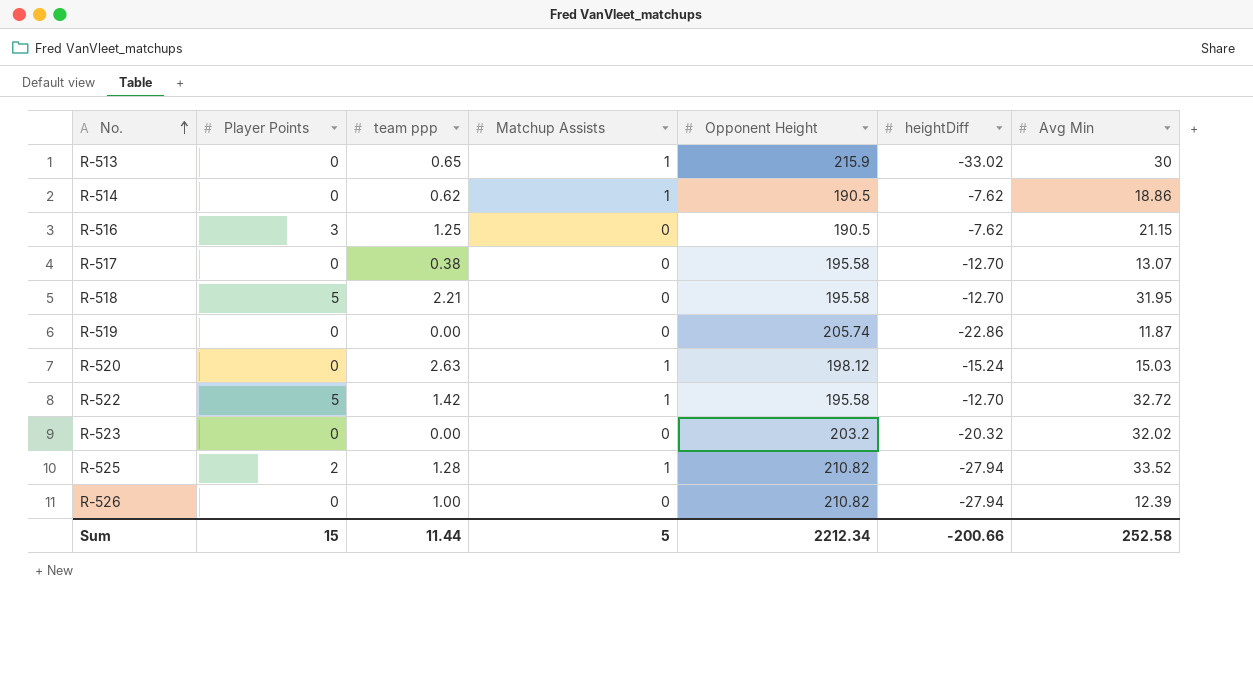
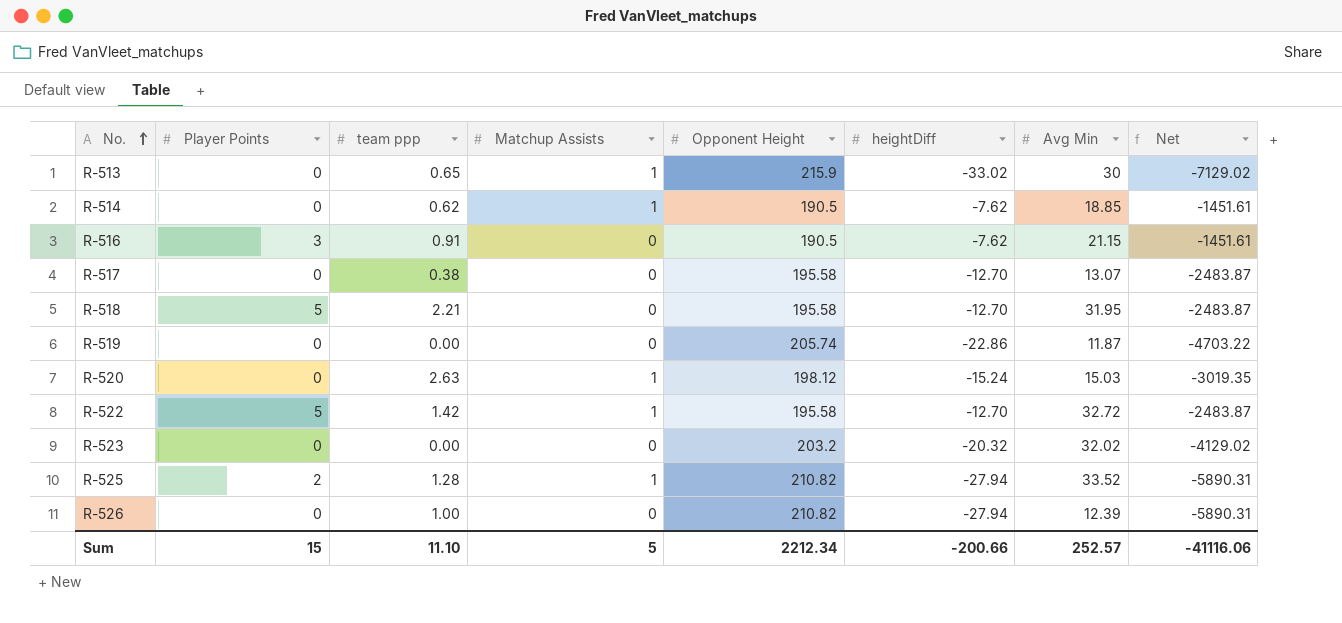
column Net | formula: none -> [Opponent Height] * [heightDiff]
R-514 | Avg Min: 18.86 -> 18.85
R-516 | team ppp: 1.25 -> 0.91
Sum | team ppp: 11.44 -> 11.10
Sum | Avg Min: 252.58 -> 252.57

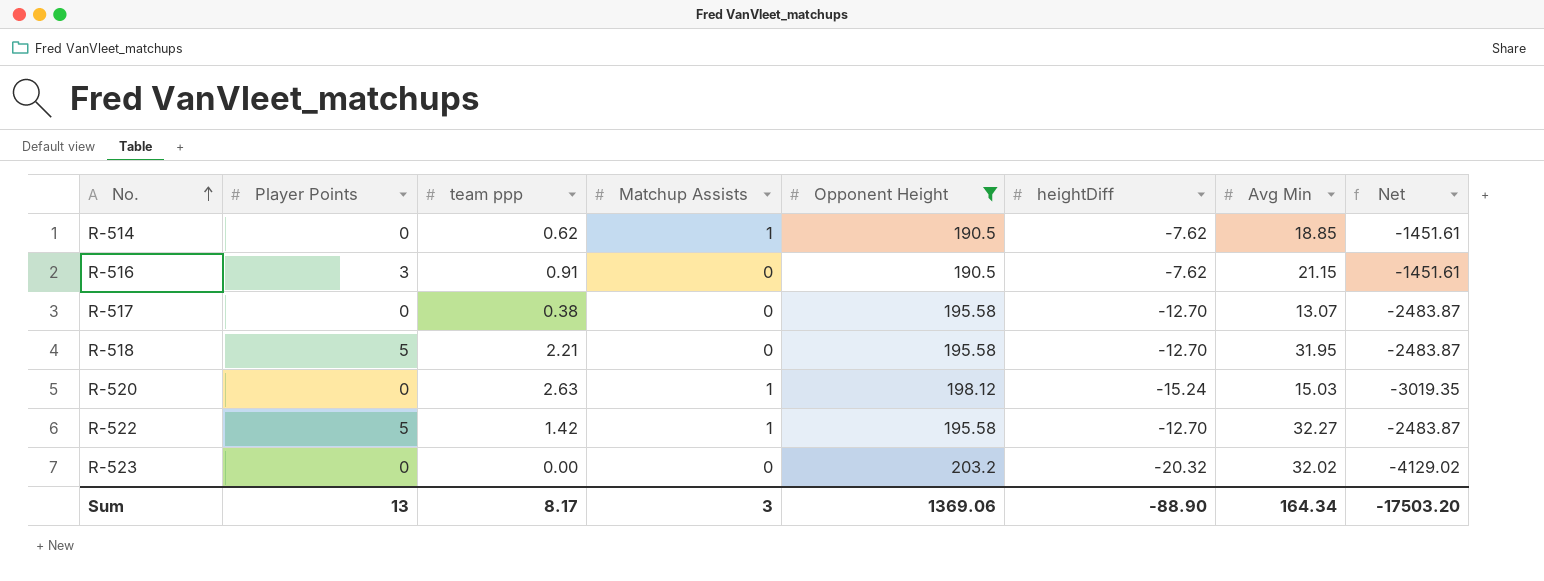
filter: none -> Opponent Height <= 203.2
R-522 | Avg Min: 32.72 -> 32.27
Sum | Player Points: 15 -> 13
Sum | team ppp: 11.10 -> 8.17
Sum | Matchup Assists: 5 -> 3
Sum | Opponent Height: 2212.34 -> 1369.06
Sum | heightDiff: -200.66 -> -88.90
Sum | Avg Min: 252.57 -> 164.34
Sum | Net: -41116.06 -> -17503.20

